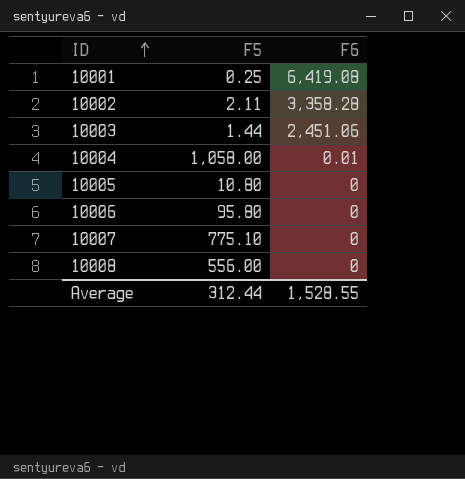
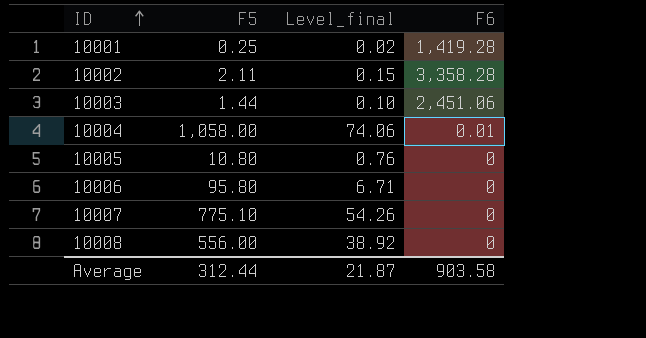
column Level_final | formula: none -> [F5] * 0.07
10001 | F6: 6,419.08 -> 1,419.28
Average | F6: 1,528.55 -> 903.58

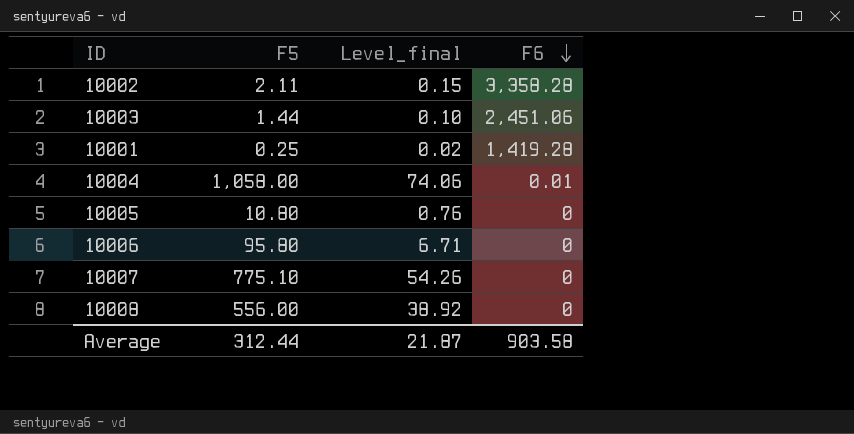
row order: ID ascending -> F6 descending

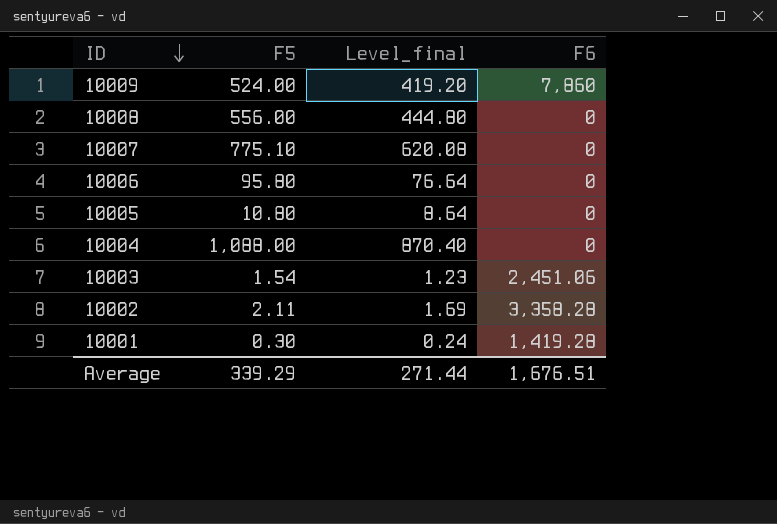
row order: F6 descending -> ID descending
column Level_final | formula: [F5] * 0.07 -> [F5] * 0.8
row 10009: none -> 524.00 | 419.20 | 7,860
10004 | F5: 1,058.00 -> 1,088.00
10004 | F6: 0.01 -> 0
10003 | F5: 1.44 -> 1.54
10001 | F5: 0.25 -> 0.30
Average | F5: 312.44 -> 339.29
Average | Level_final: 21.87 -> 271.44
Average | F6: 903.58 -> 1,676.51

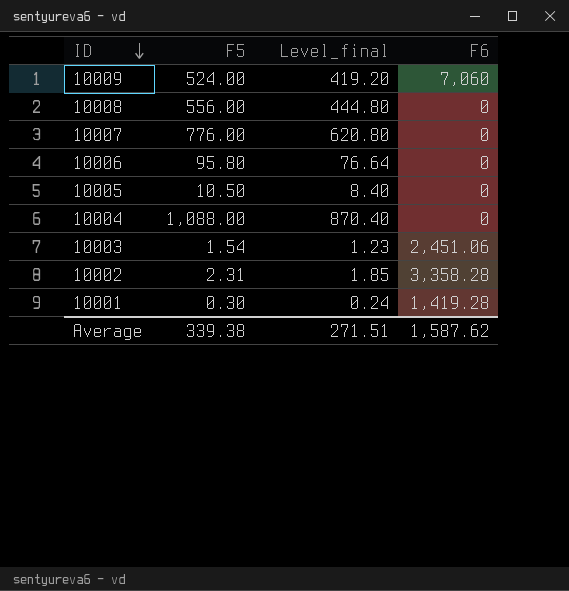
10009 | F6: 7,860 -> 7,060
10007 | F5: 775.10 -> 776.00
10007 | Level_final: 620.08 -> 620.80
10005 | F5: 10.80 -> 10.50
10005 | Level_final: 8.64 -> 8.40
10002 | F5: 2.11 -> 2.31
10002 | Level_final: 1.69 -> 1.85
Average | F5: 339.29 -> 339.38
Average | Level_final: 271.44 -> 271.51
Average | F6: 1,676.51 -> 1,587.62

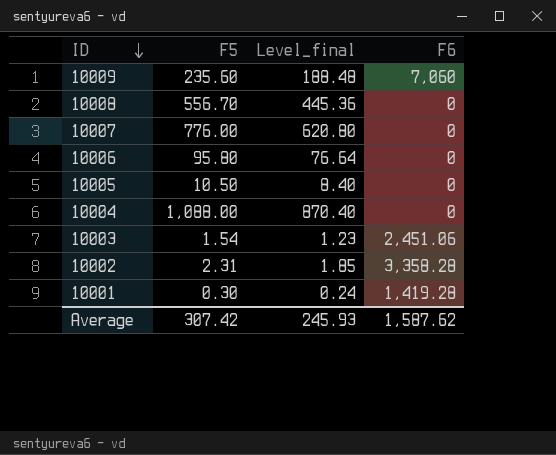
10009 | F5: 524.00 -> 235.60
10009 | Level_final: 419.20 -> 188.48
10008 | F5: 556.00 -> 556.70
10008 | Level_final: 444.80 -> 445.36
Average | F5: 339.38 -> 307.42
Average | Level_final: 271.51 -> 245.93

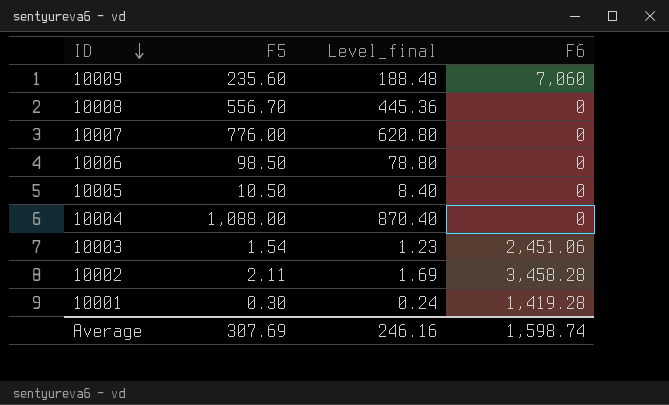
10006 | F5: 95.80 -> 98.50
10006 | Level_final: 76.64 -> 78.80
10002 | F5: 2.31 -> 2.11
10002 | Level_final: 1.85 -> 1.69
10002 | F6: 3,358.28 -> 3,458.28
Average | F5: 307.42 -> 307.69
Average | Level_final: 245.93 -> 246.16
Average | F6: 1,587.62 -> 1,598.74

